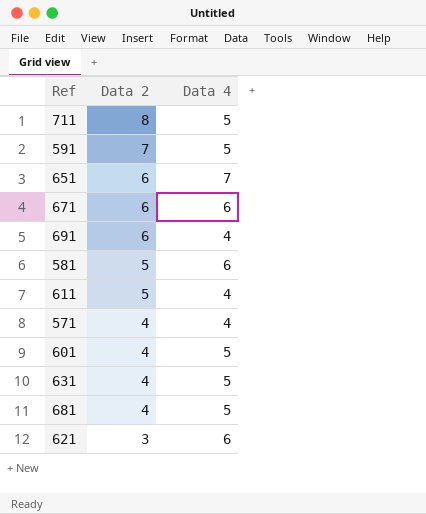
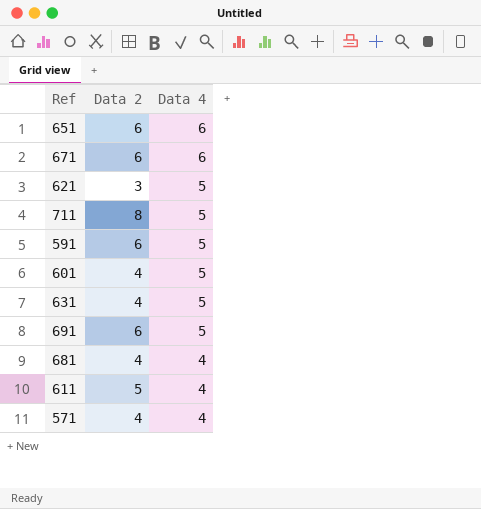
row order: Data 2 descending -> Data 4 descending
row 581: 5 | 6 -> none
651 | Data 4: 7 -> 6
621 | Data 4: 6 -> 5
591 | Data 2: 7 -> 6
691 | Data 4: 4 -> 5
681 | Data 4: 5 -> 4

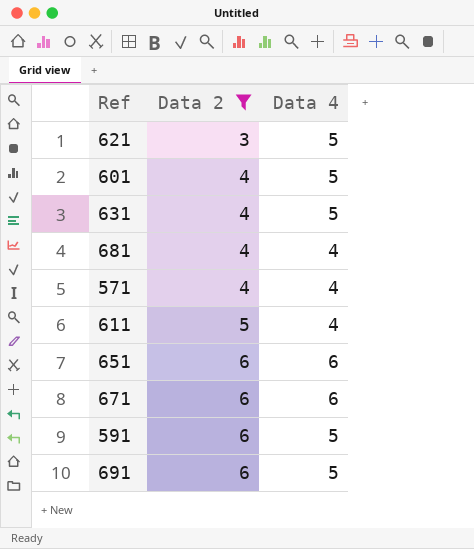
filter: none -> Data 2 != 8
row order: Data 4 descending -> Data 2 ascending

